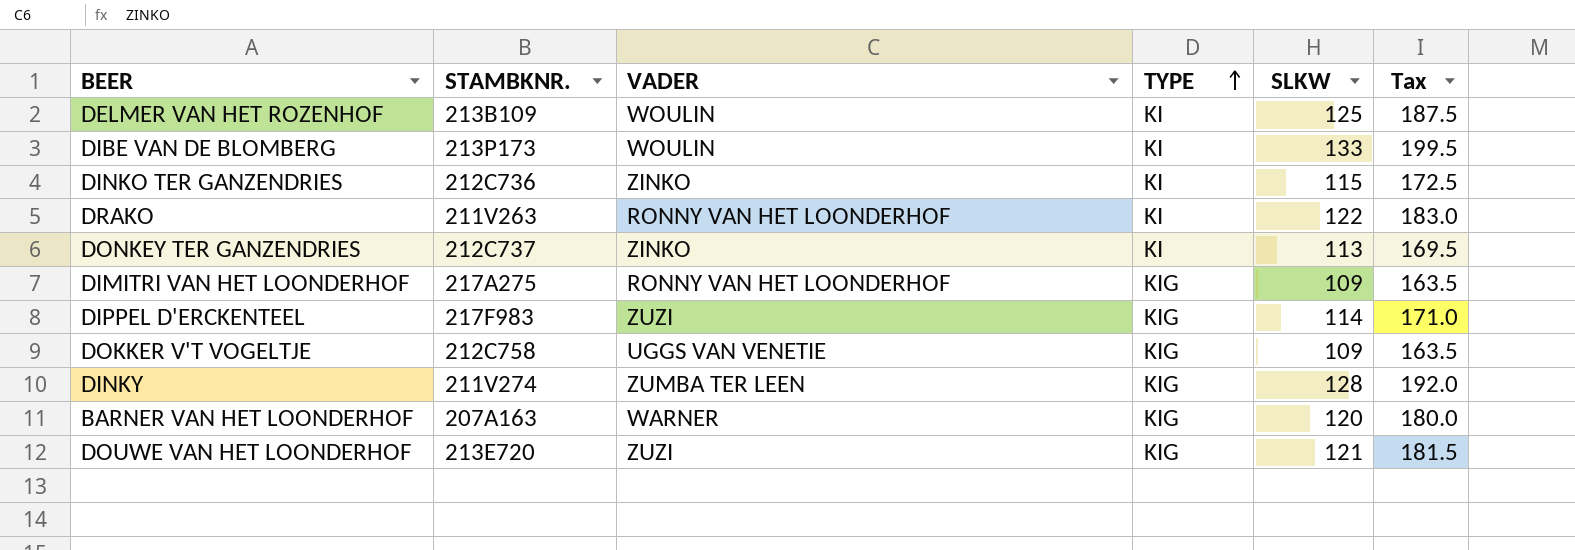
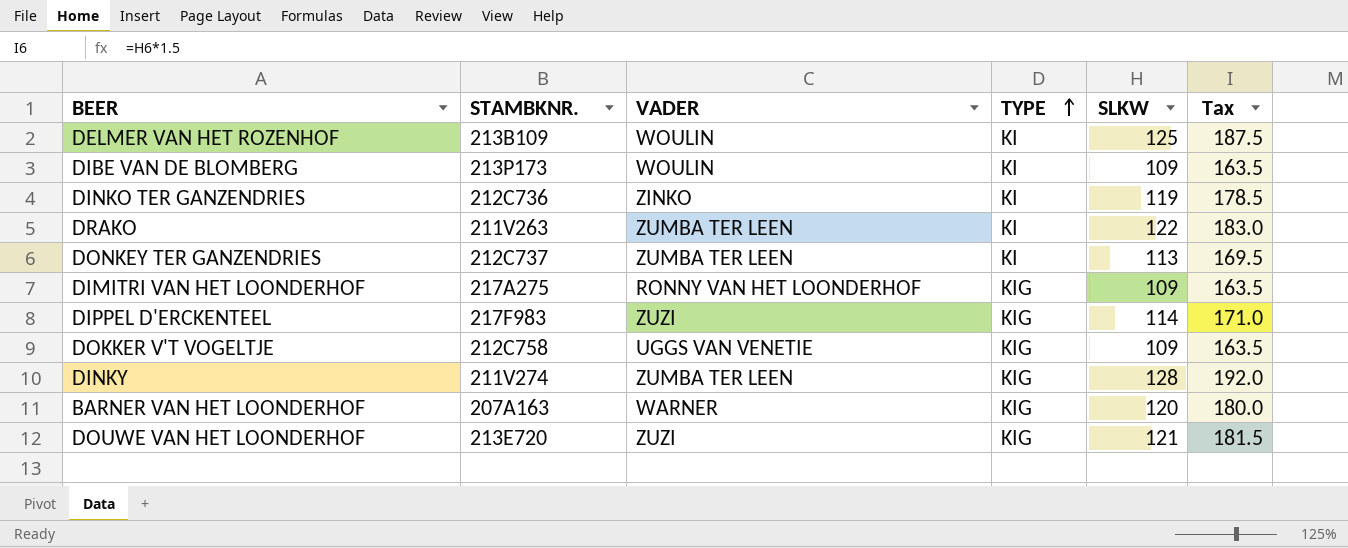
DIBE VAN DE BLOMBERG | SLKW: 133 -> 109
DIBE VAN DE BLOMBERG | Tax: 199.5 -> 163.5
DINKO TER GANZENDRIES | SLKW: 115 -> 119
DINKO TER GANZENDRIES | Tax: 172.5 -> 178.5
DRAKO | VADER: RONNY VAN HET LOONDERHOF -> ZUMBA TER LEEN
DONKEY TER GANZENDRIES | VADER: ZINKO -> ZUMBA TER LEEN

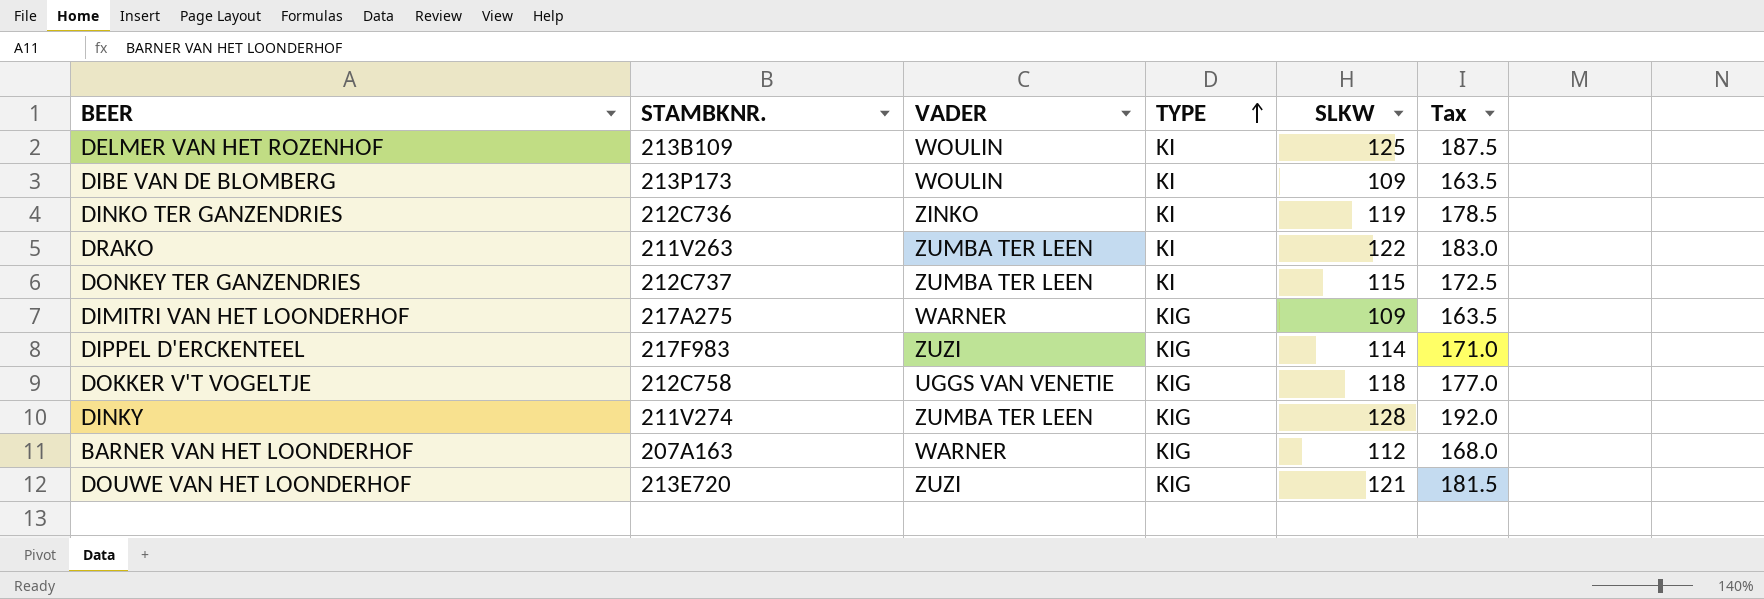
DONKEY TER GANZENDRIES | SLKW: 113 -> 115
DONKEY TER GANZENDRIES | Tax: 169.5 -> 172.5
DIMITRI VAN HET LOONDERHOF | VADER: RONNY VAN HET LOONDERHOF -> WARNER
DOKKER V'T VOGELTJE | SLKW: 109 -> 118
DOKKER V'T VOGELTJE | Tax: 163.5 -> 177.0
BARNER VAN HET LOONDERHOF | SLKW: 120 -> 112
BARNER VAN HET LOONDERHOF | Tax: 180.0 -> 168.0

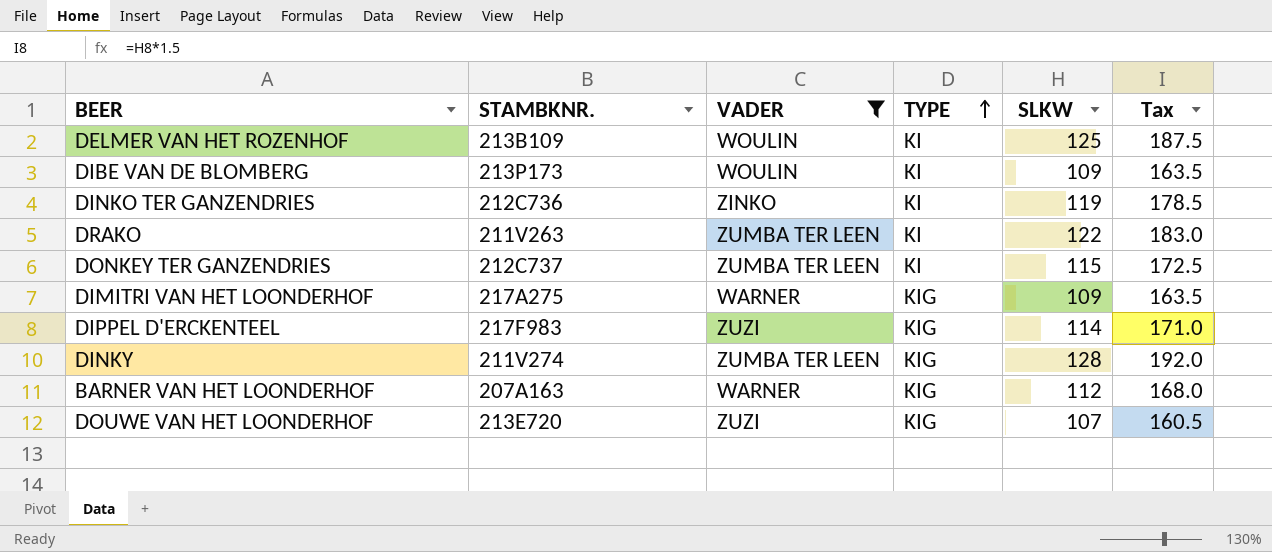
filter: none -> VADER != UGGS VAN VENETIE
DOUWE VAN HET LOONDERHOF | SLKW: 121 -> 107
DOUWE VAN HET LOONDERHOF | Tax: 181.5 -> 160.5

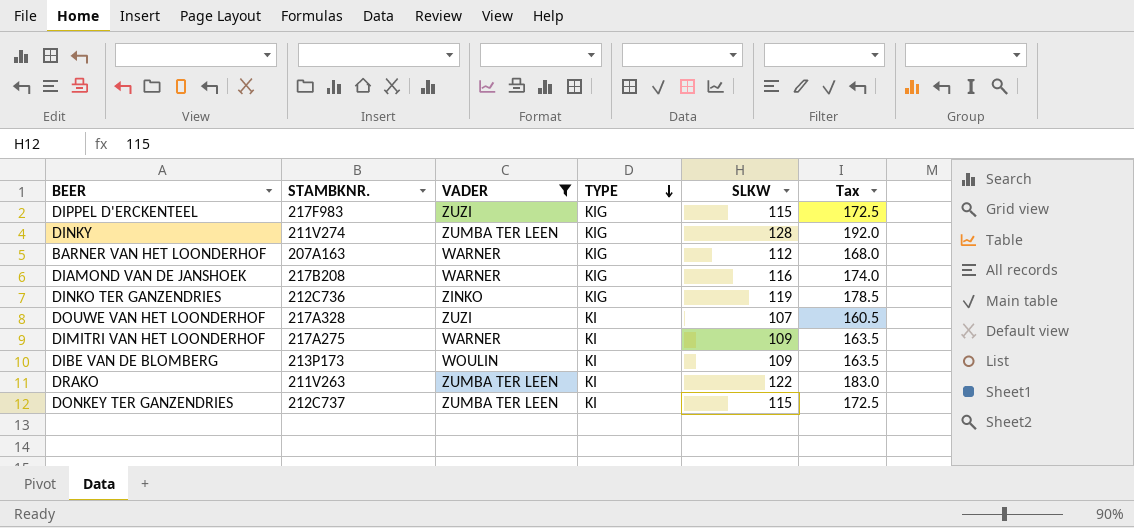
row order: TYPE ascending -> TYPE descending
row DELMER VAN HET ROZENHOF: 213B109 | WOULIN | KI | 125 | 187.5 -> none
DIPPEL D'ERCKENTEEL | SLKW: 114 -> 115
DIPPEL D'ERCKENTEEL | Tax: 171.0 -> 172.5
row DIAMOND VAN DE JANSHOEK: none -> 217B208 | WARNER | KIG | 116 | 174.0
DINKO TER GANZENDRIES | TYPE: KI -> KIG
DOUWE VAN HET LOONDERHOF | STAMBKNR.: 213E720 -> 217A328
DOUWE VAN HET LOONDERHOF | TYPE: KIG -> KI
DIMITRI VAN HET LOONDERHOF | TYPE: KIG -> KI

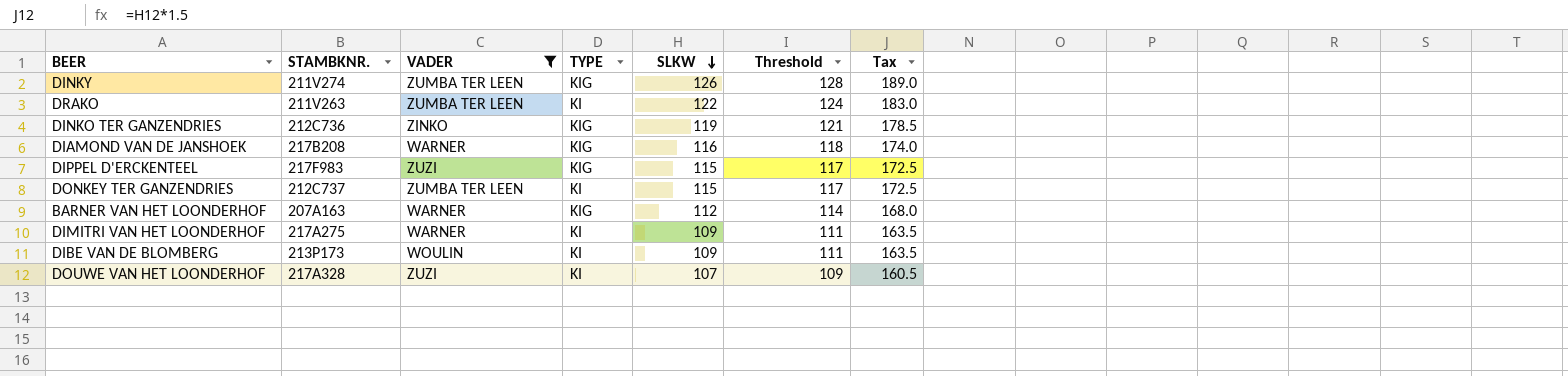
row order: TYPE descending -> SLKW descending
column Threshold | formula: none -> [SLKW] + 2
DINKY | SLKW: 128 -> 126
DINKY | Tax: 192.0 -> 189.0

